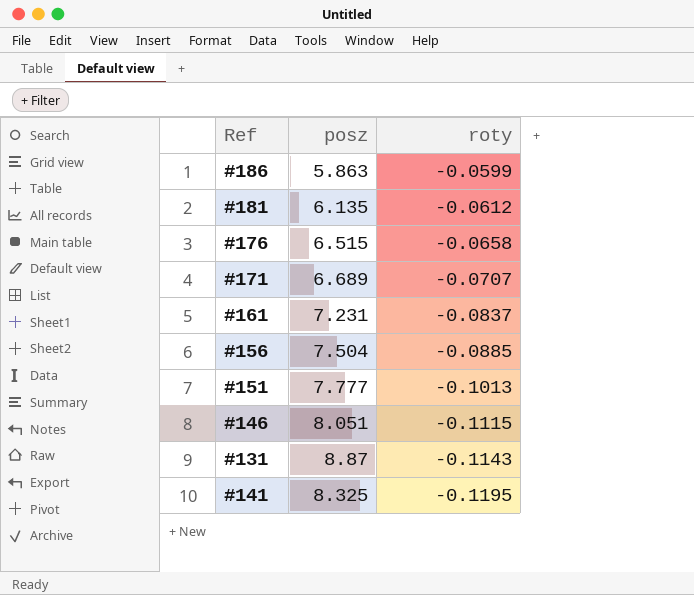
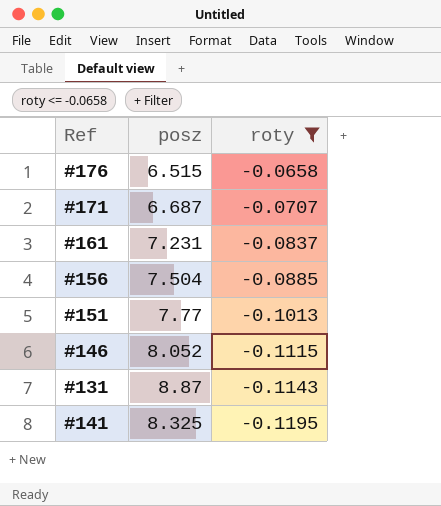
filter: none -> roty <= -0.0658
#171 | posz: 6.689 -> 6.687
#151 | posz: 7.777 -> 7.77
#146 | posz: 8.051 -> 8.052

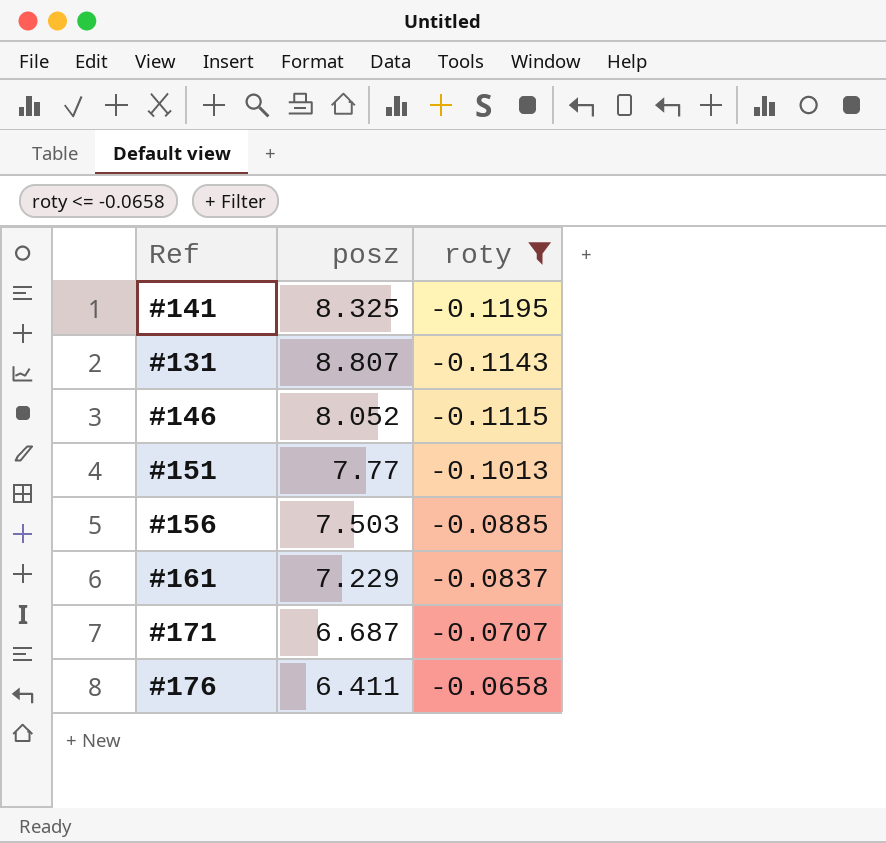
row order: roty descending -> roty ascending
#131 | posz: 8.87 -> 8.807
#156 | posz: 7.504 -> 7.503
#161 | posz: 7.231 -> 7.229
#176 | posz: 6.515 -> 6.411

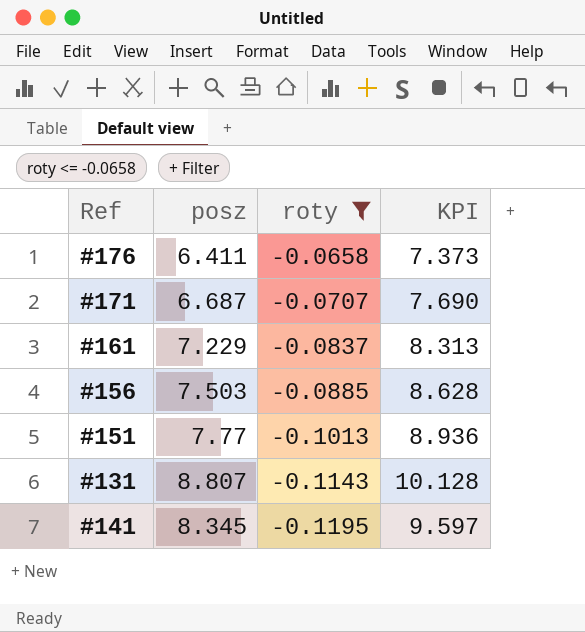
row order: roty ascending -> roty descending
column KPI | formula: none -> [posz] * 1.15
row #146: 8.052 | -0.1115 -> none
#141 | posz: 8.325 -> 8.345

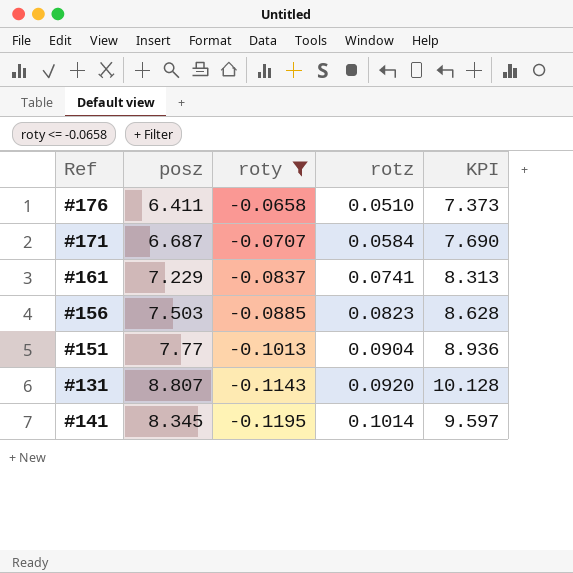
column rotz | position: none -> 4

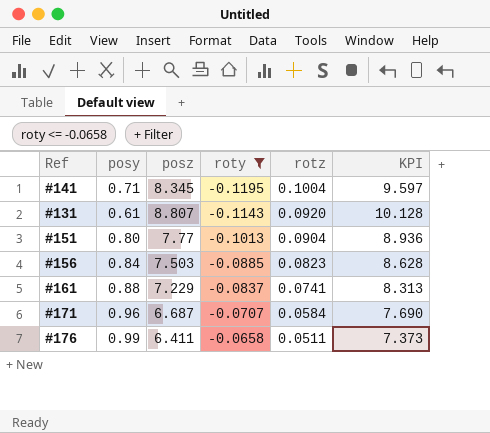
row order: roty descending -> roty ascending
column posy | position: none -> 2
#141 | rotz: 0.1014 -> 0.1004
#176 | rotz: 0.0510 -> 0.0511

